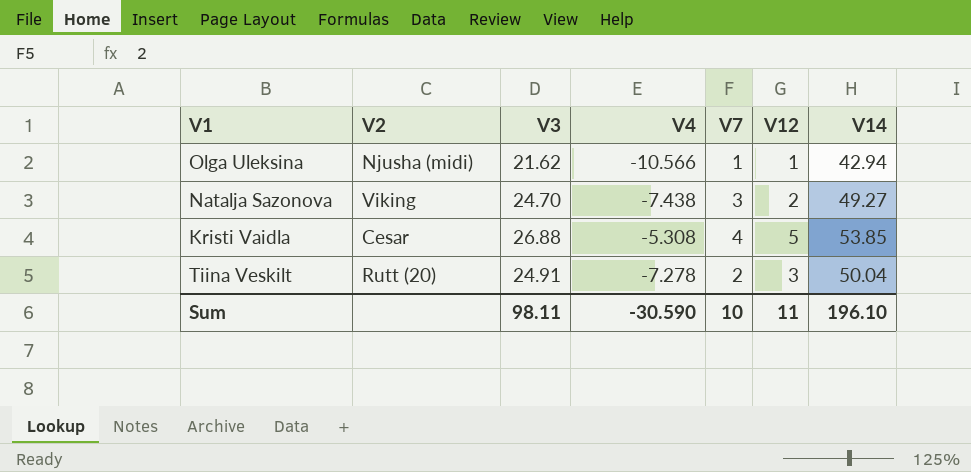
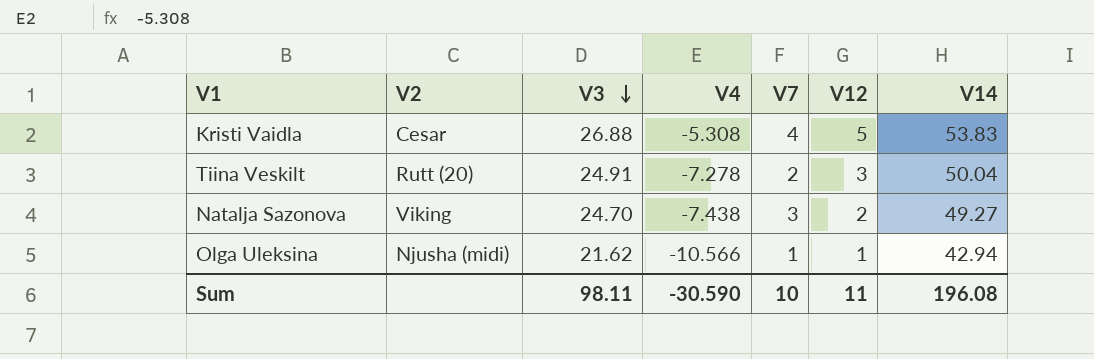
row order: none -> V3 descending
Kristi Vaidla | V14: 53.85 -> 53.83
Sum | V14: 196.10 -> 196.08

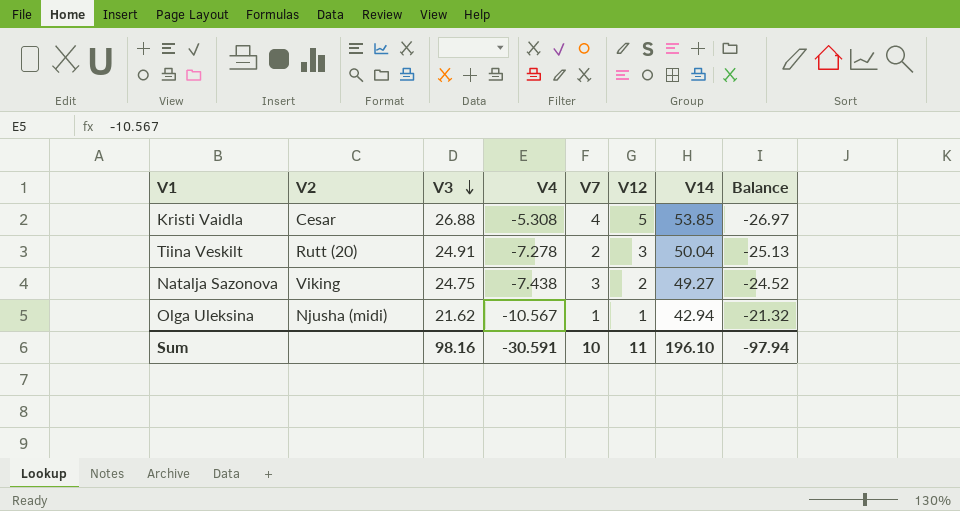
column Balance | formula: none -> [V3] - [V14]
Kristi Vaidla | V14: 53.83 -> 53.85
Natalja Sazonova | V3: 24.70 -> 24.75
Olga Uleksina | V4: -10.566 -> -10.567
Sum | V3: 98.11 -> 98.16
Sum | V4: -30.590 -> -30.591
Sum | V14: 196.08 -> 196.10

